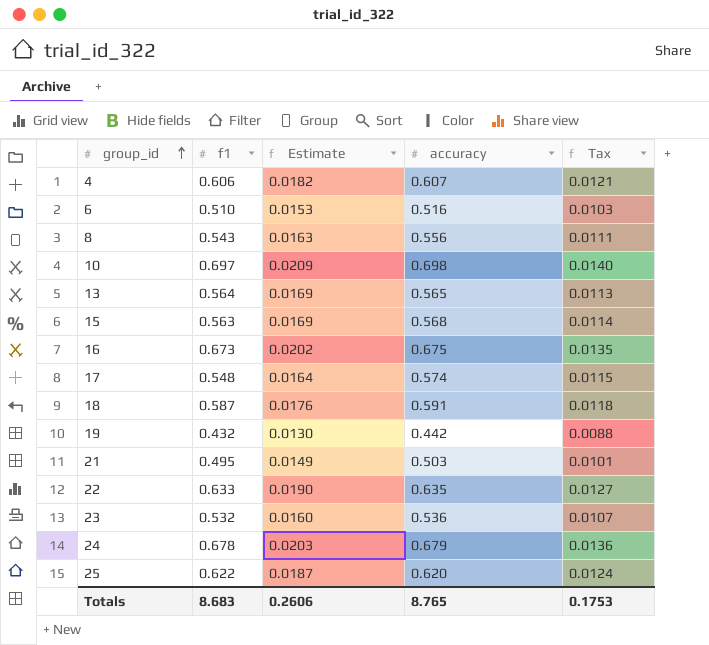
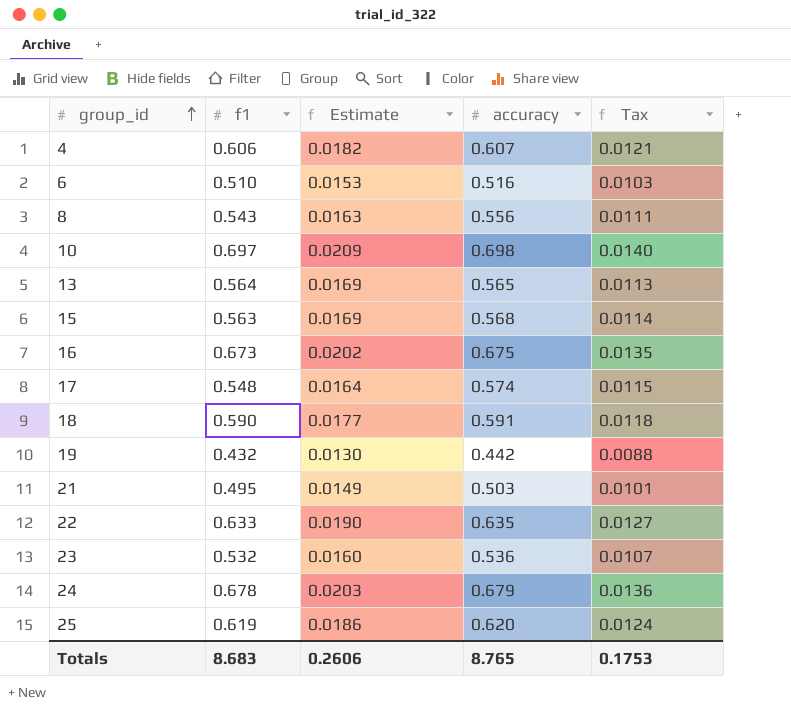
18 | f1: 0.587 -> 0.590
18 | Estimate: 0.0176 -> 0.0177
25 | f1: 0.622 -> 0.619
25 | Estimate: 0.0187 -> 0.0186

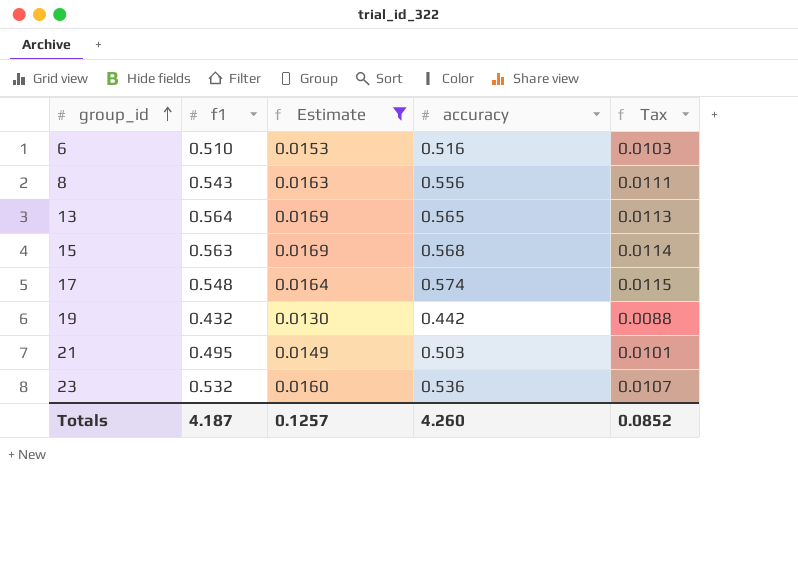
filter: none -> Estimate <= 0.0169
Totals | f1: 8.683 -> 4.187
Totals | Estimate: 0.2606 -> 0.1257
Totals | accuracy: 8.765 -> 4.260
Totals | Tax: 0.1753 -> 0.0852

